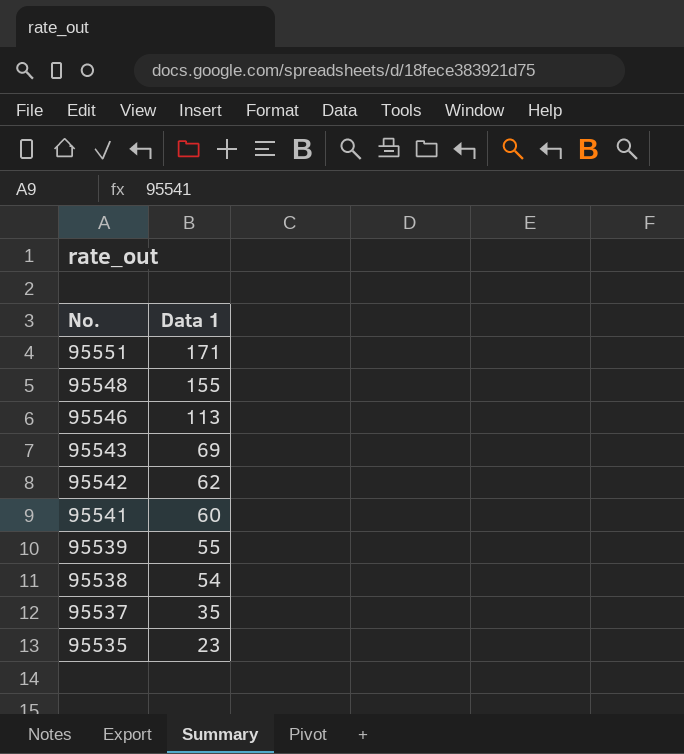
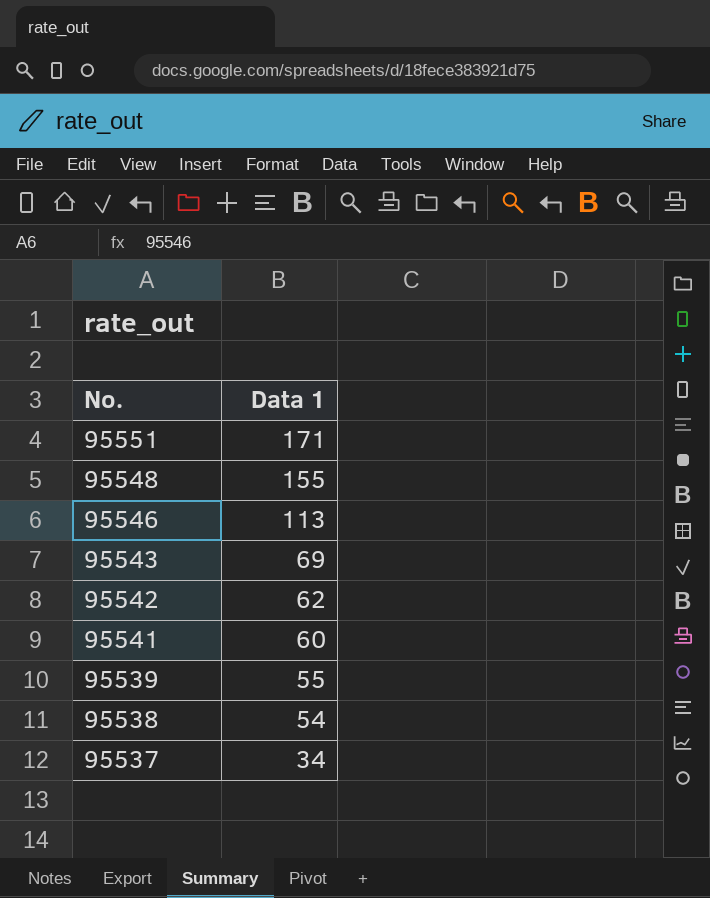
row 95535: 23 -> none
95537 | Data 1: 35 -> 34

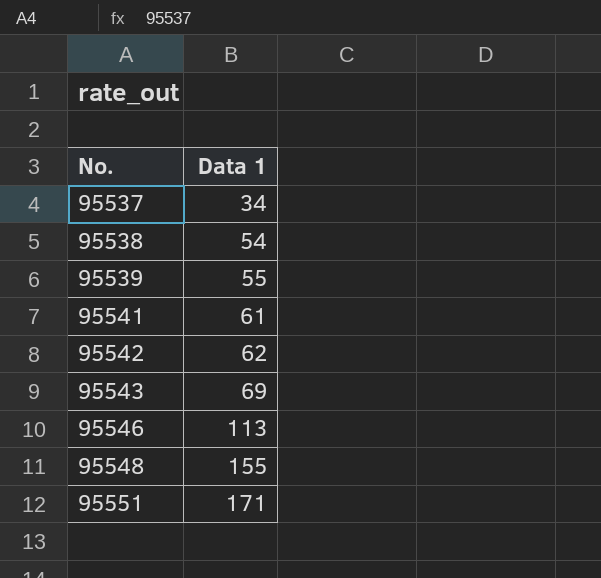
row order: No. descending -> No. ascending
95541 | Data 1: 60 -> 61

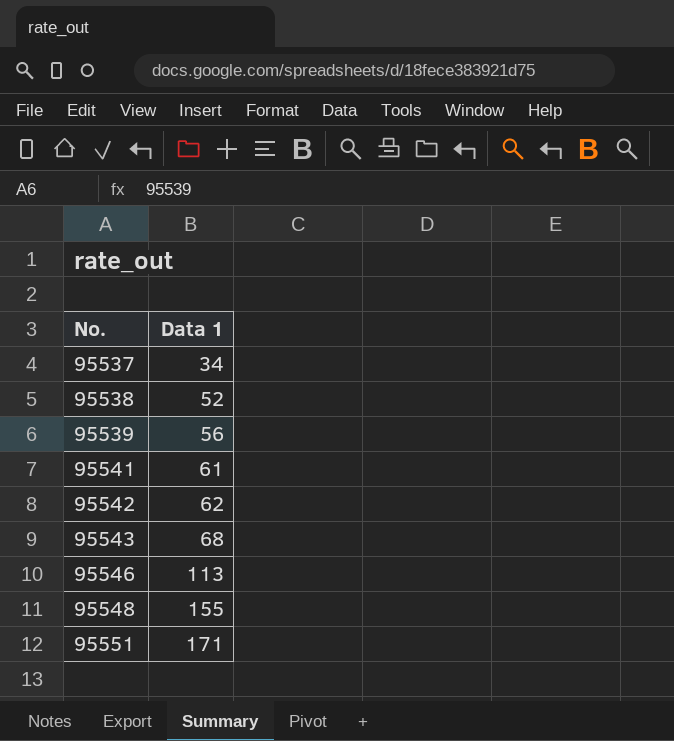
95538 | Data 1: 54 -> 52
95539 | Data 1: 55 -> 56
95543 | Data 1: 69 -> 68

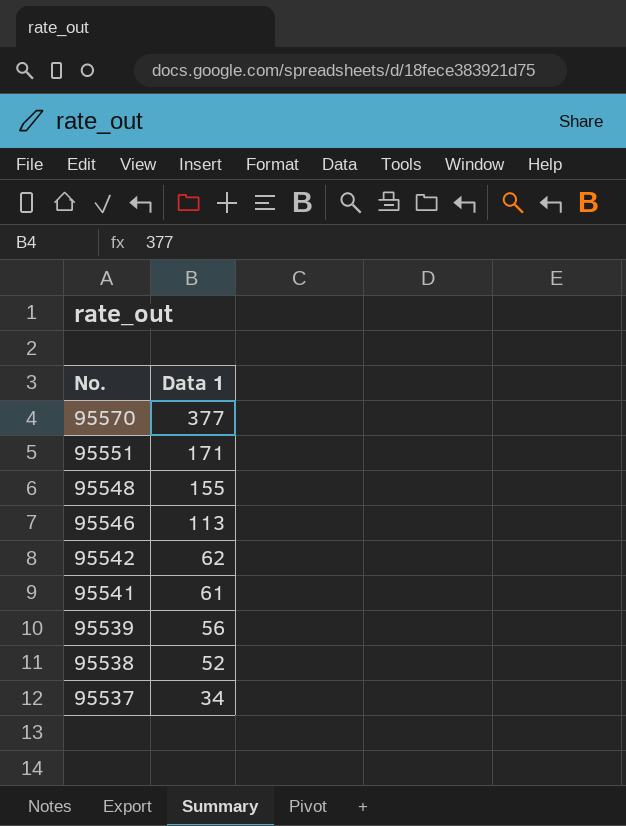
row order: No. ascending -> No. descending
row 95543: 68 -> none
row 95570: none -> 377

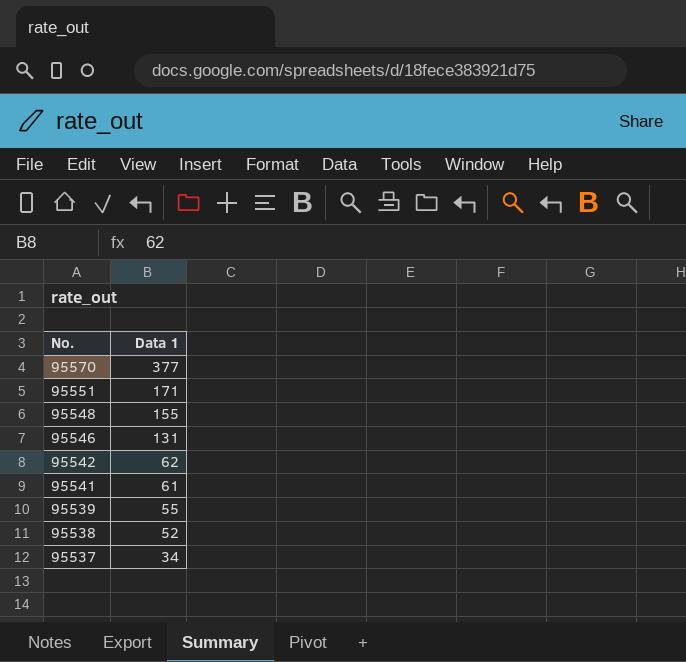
95546 | Data 1: 113 -> 131
95539 | Data 1: 56 -> 55

